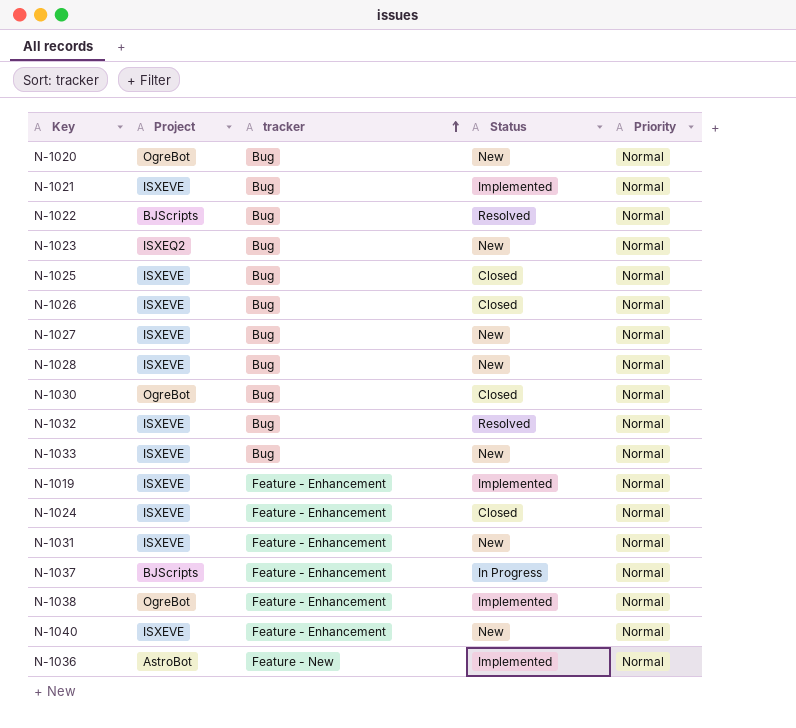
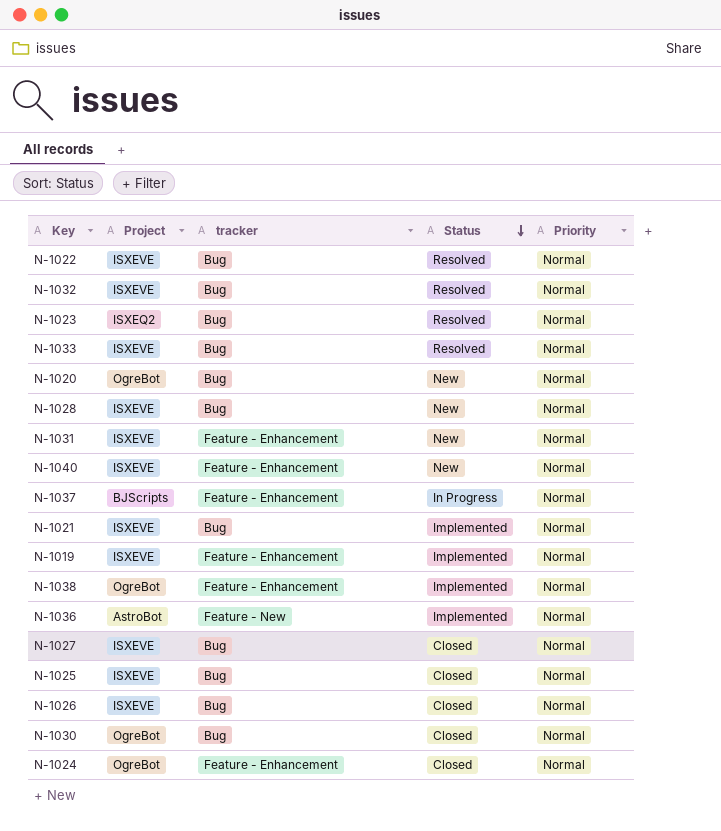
row order: tracker ascending -> Status descending
N-1022 | Project: BJScripts -> ISXEVE
N-1023 | Status: New -> Resolved
N-1033 | Status: New -> Resolved
N-1027 | Status: New -> Closed
N-1024 | Project: ISXEVE -> OgreBot

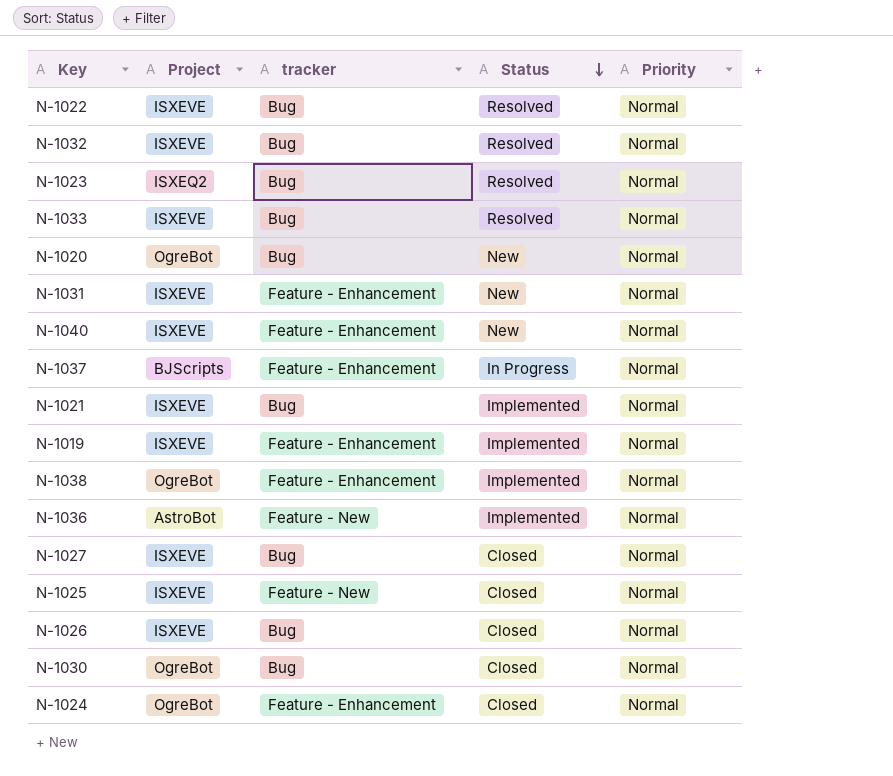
row N-1028: ISXEVE | Bug | New | Normal -> none
N-1025 | tracker: Bug -> Feature - New

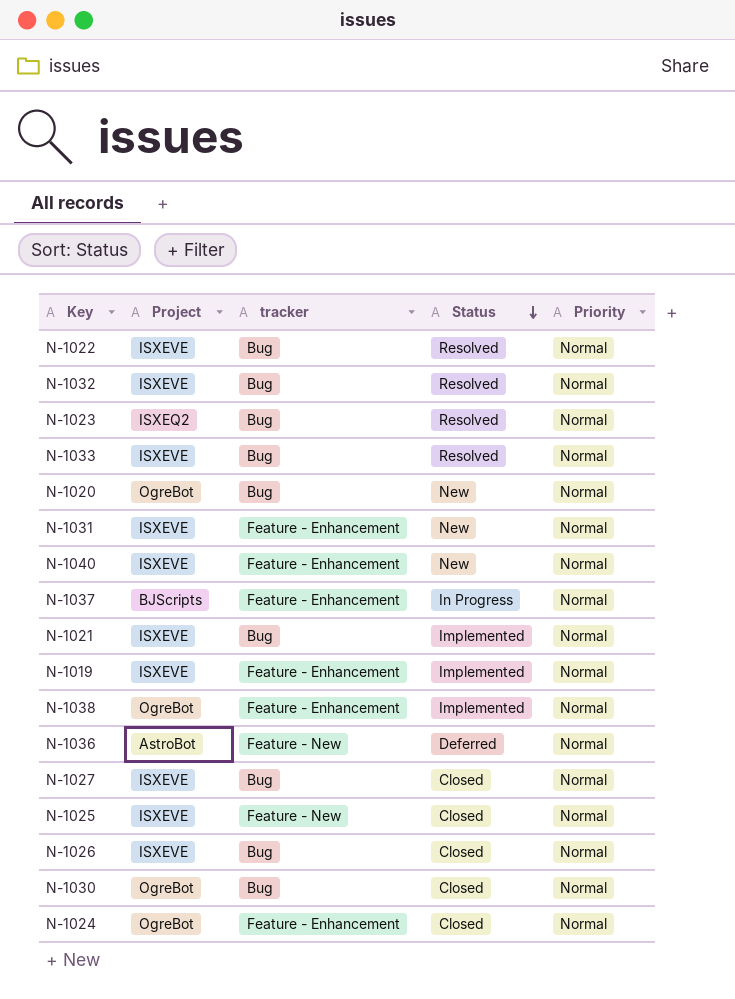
N-1036 | Status: Implemented -> Deferred

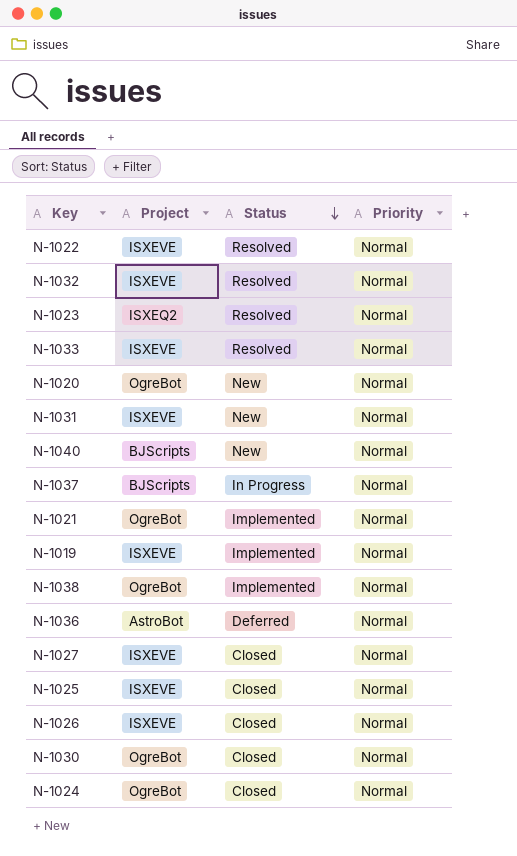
column tracker | position: 3 -> none
N-1040 | Project: ISXEVE -> BJScripts
N-1021 | Project: ISXEVE -> OgreBot

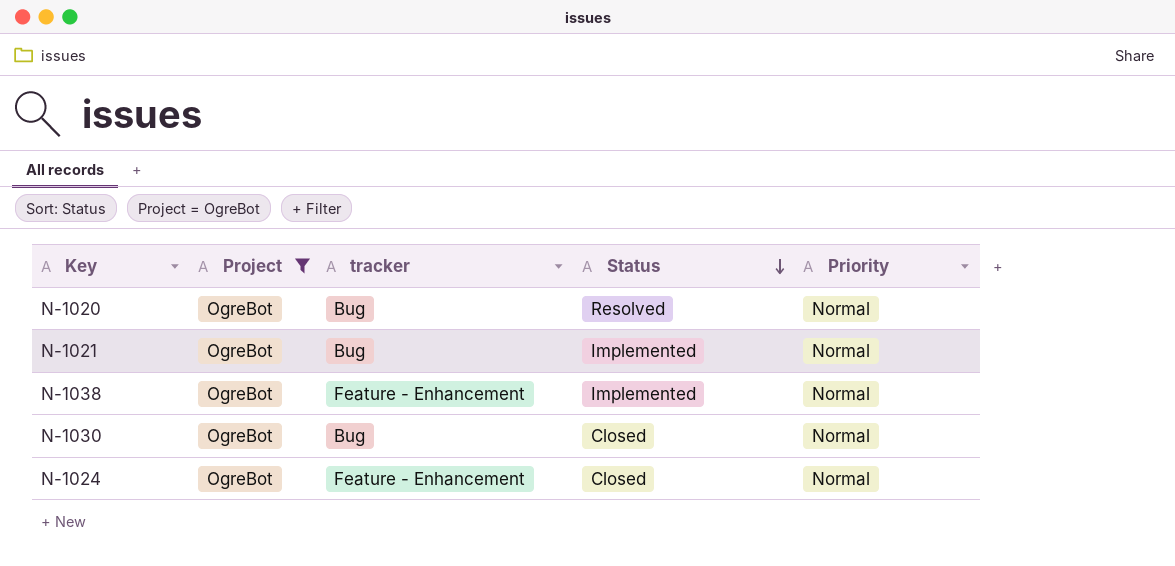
filter: none -> Project = OgreBot
column tracker | position: none -> 3
N-1020 | Status: New -> Resolved

